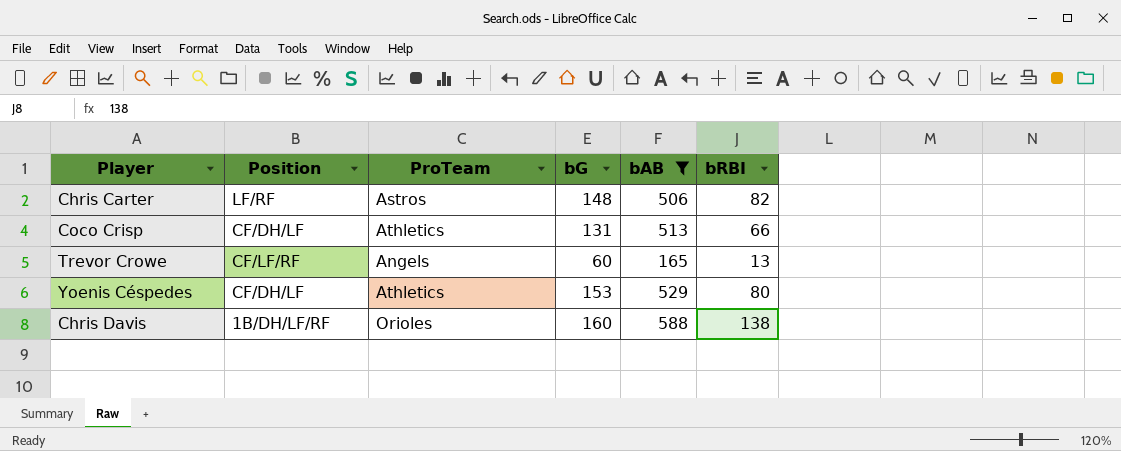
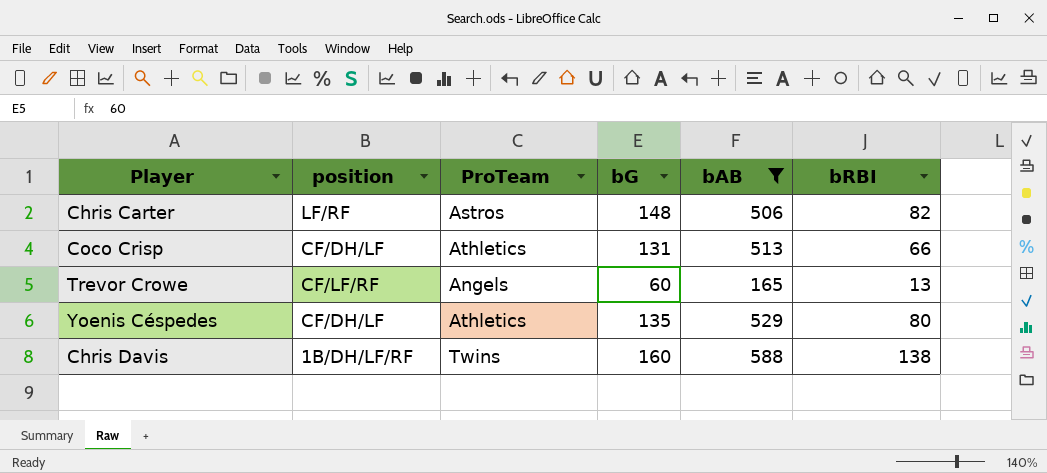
column name: Position -> position
Yoenis Céspedes | bG: 153 -> 135
Chris Davis | ProTeam: Orioles -> Twins

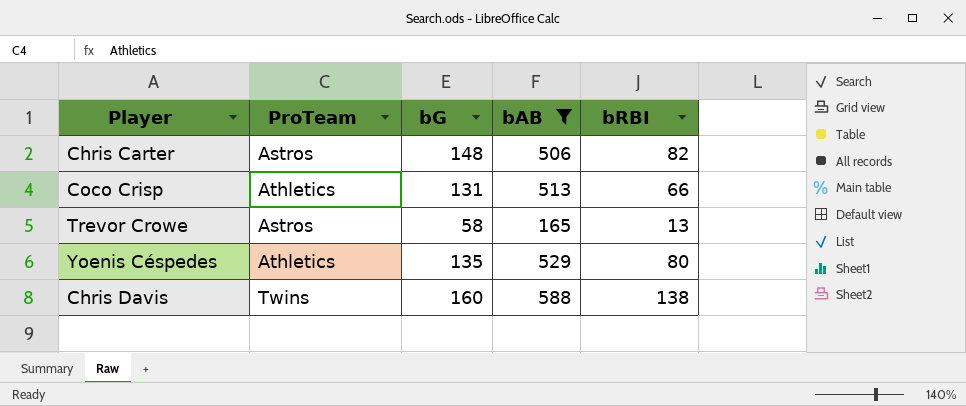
column position | position: 2 -> none
Trevor Crowe | ProTeam: Angels -> Astros
Trevor Crowe | bG: 60 -> 58

